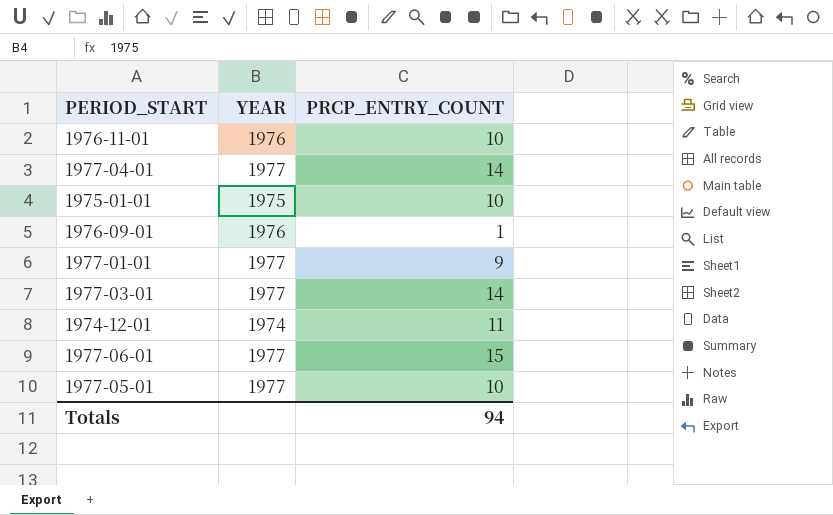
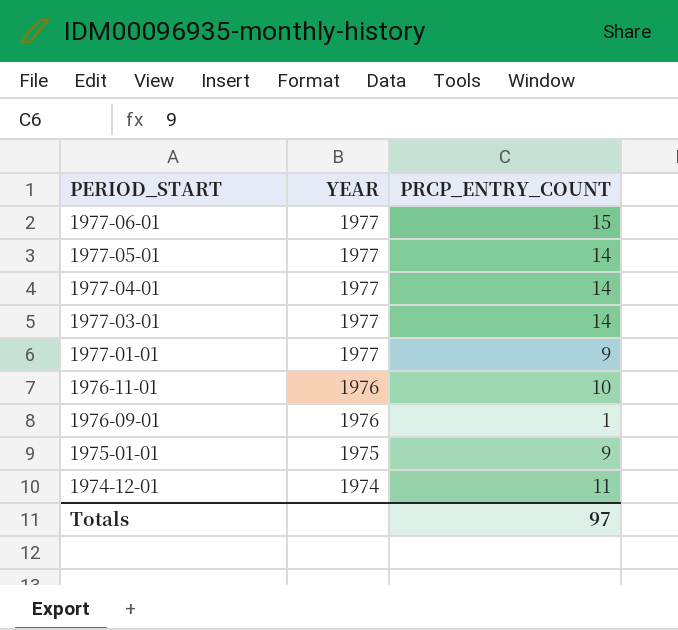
row order: none -> PERIOD_START descending
1977-05-01 | PRCP_ENTRY_COUNT: 10 -> 14
1975-01-01 | PRCP_ENTRY_COUNT: 10 -> 9
Totals | PRCP_ENTRY_COUNT: 94 -> 97

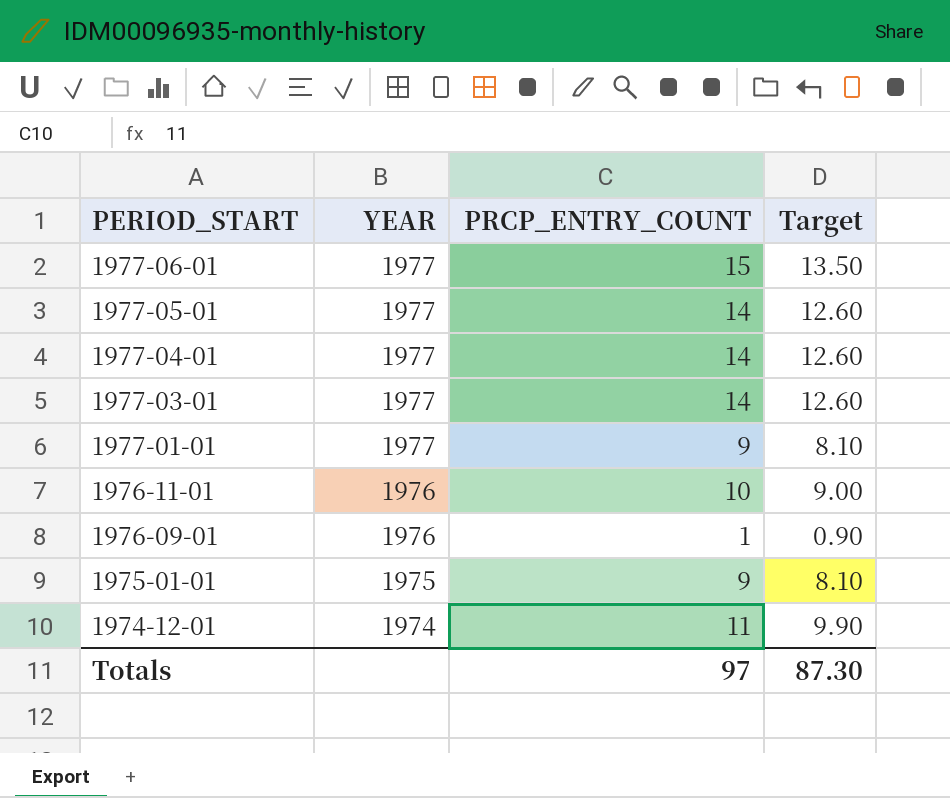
column Target | formula: none -> [PRCP_ENTRY_COUNT] * 0.9

